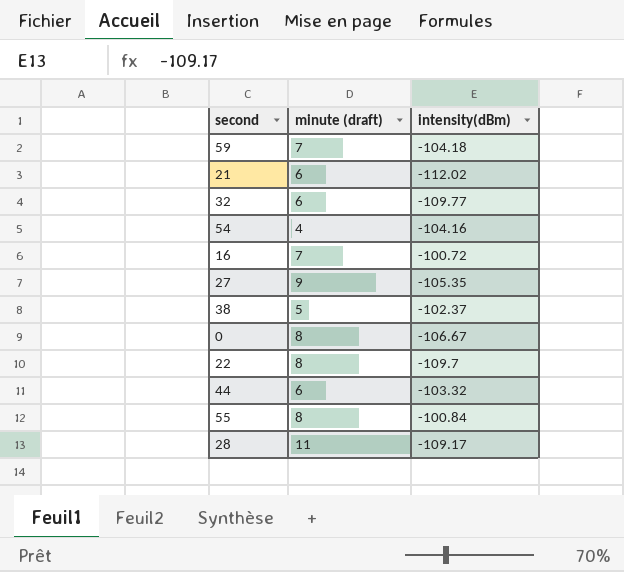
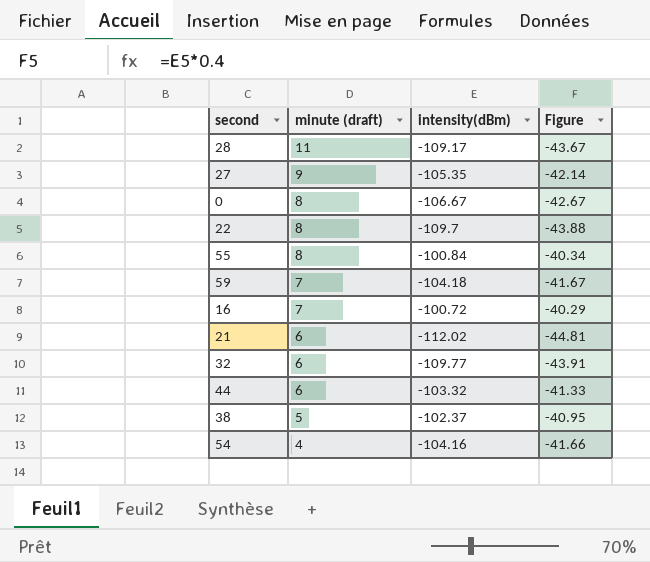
row order: none -> minute (draft) descending
column Figure | formula: none -> [intensity(dBm)] * 0.4

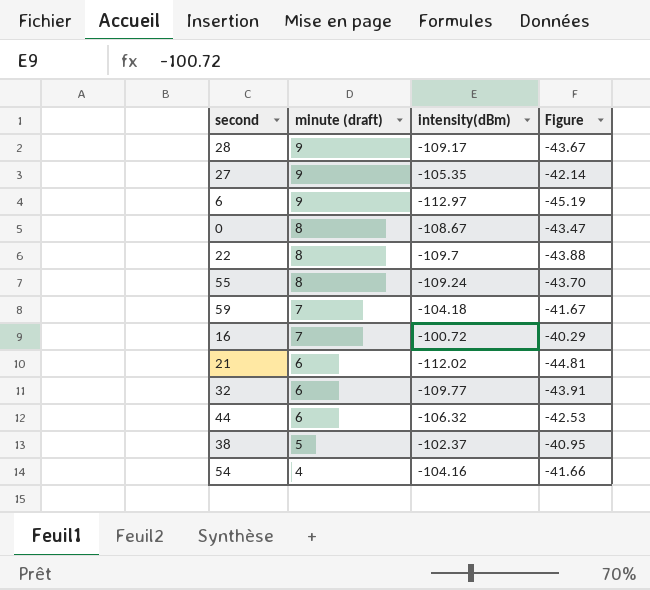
28 | minute (draft): 11 -> 9
row 6: none -> 9 | -112.97 | -45.19
0 | intensity(dBm): -106.67 -> -108.67
0 | Figure: -42.67 -> -43.47
55 | intensity(dBm): -100.84 -> -109.24
55 | Figure: -40.34 -> -43.70
44 | intensity(dBm): -103.32 -> -106.32
44 | Figure: -41.33 -> -42.53

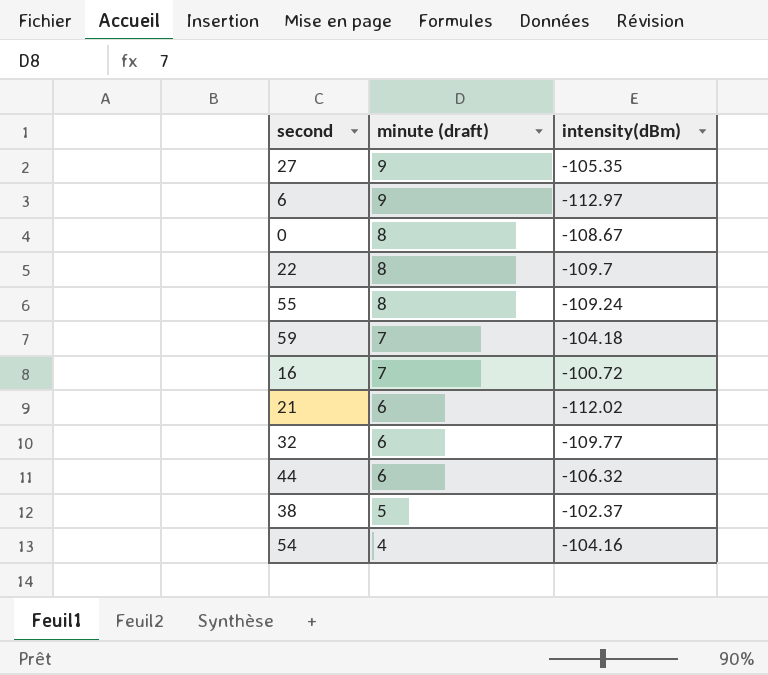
column Figure | formula: [intensity(dBm)] * 0.4 -> none
row 28: 9 | -109.17 | -43.67 -> none

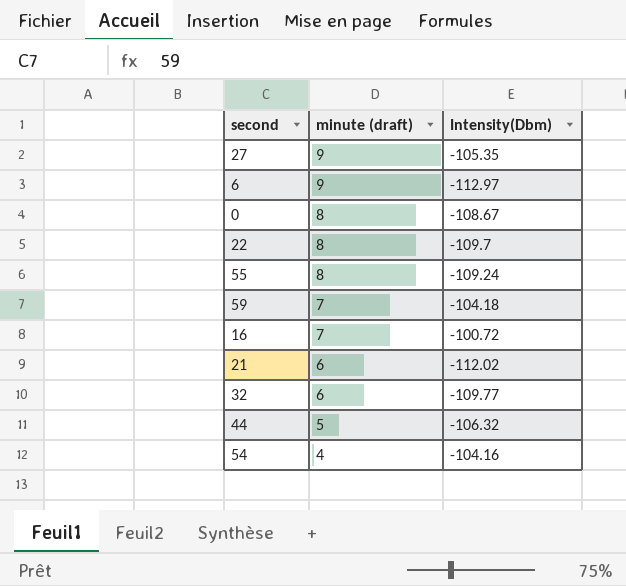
column name: intensity(dBm) -> Intensity(Dbm)
row 38: 5 | -102.37 -> none
44 | minute (draft): 6 -> 5

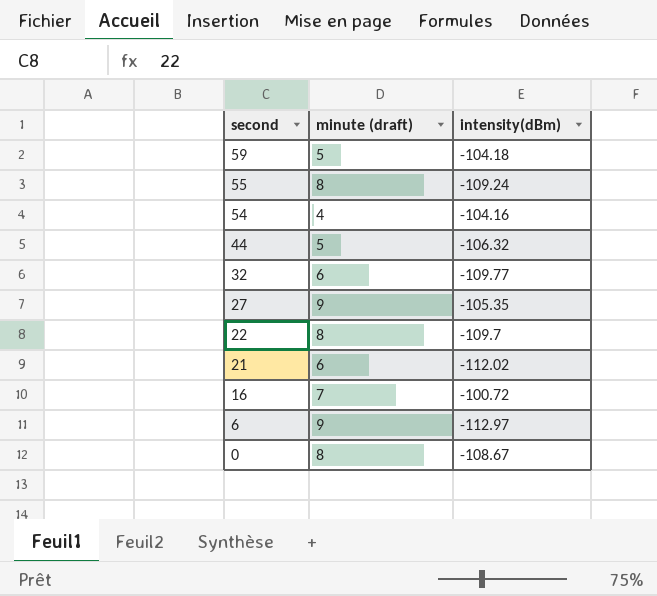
row order: minute (draft) descending -> second descending
column name: Intensity(Dbm) -> intensity(dBm)
59 | minute (draft): 7 -> 5

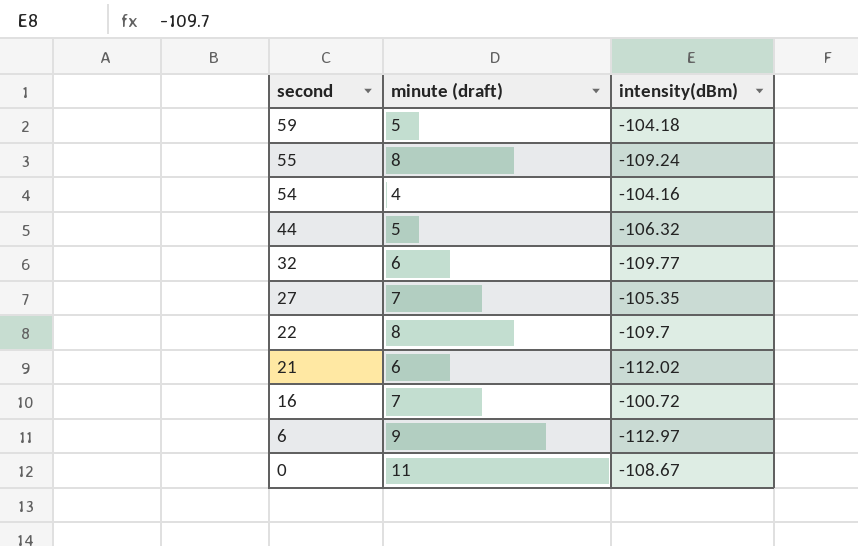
27 | minute (draft): 9 -> 7
0 | minute (draft): 8 -> 11

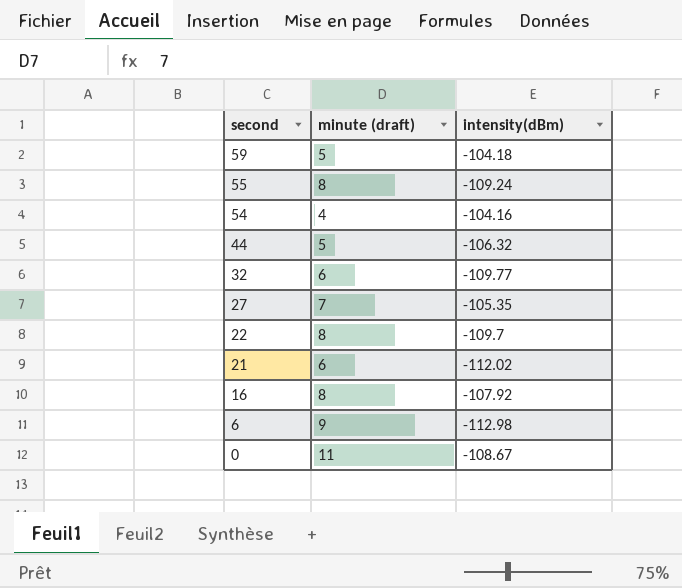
16 | minute (draft): 7 -> 8
16 | intensity(dBm): -100.72 -> -107.92
6 | intensity(dBm): -112.97 -> -112.98

